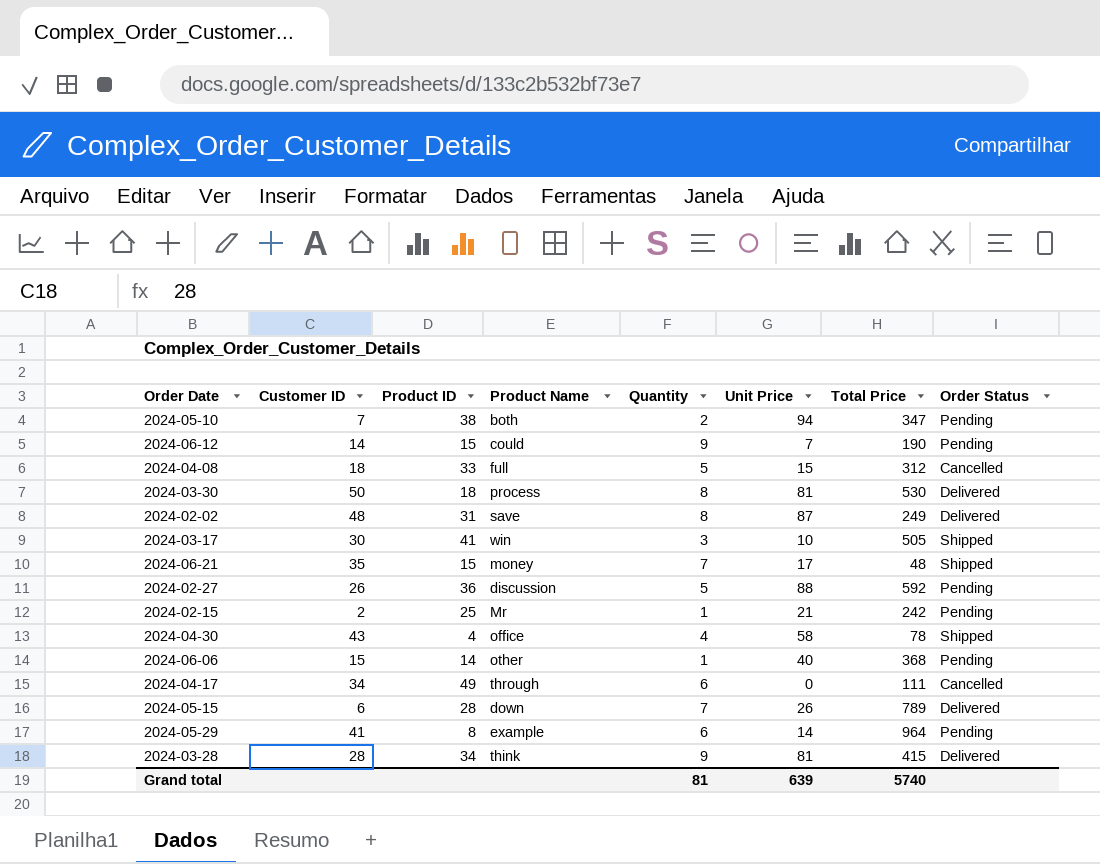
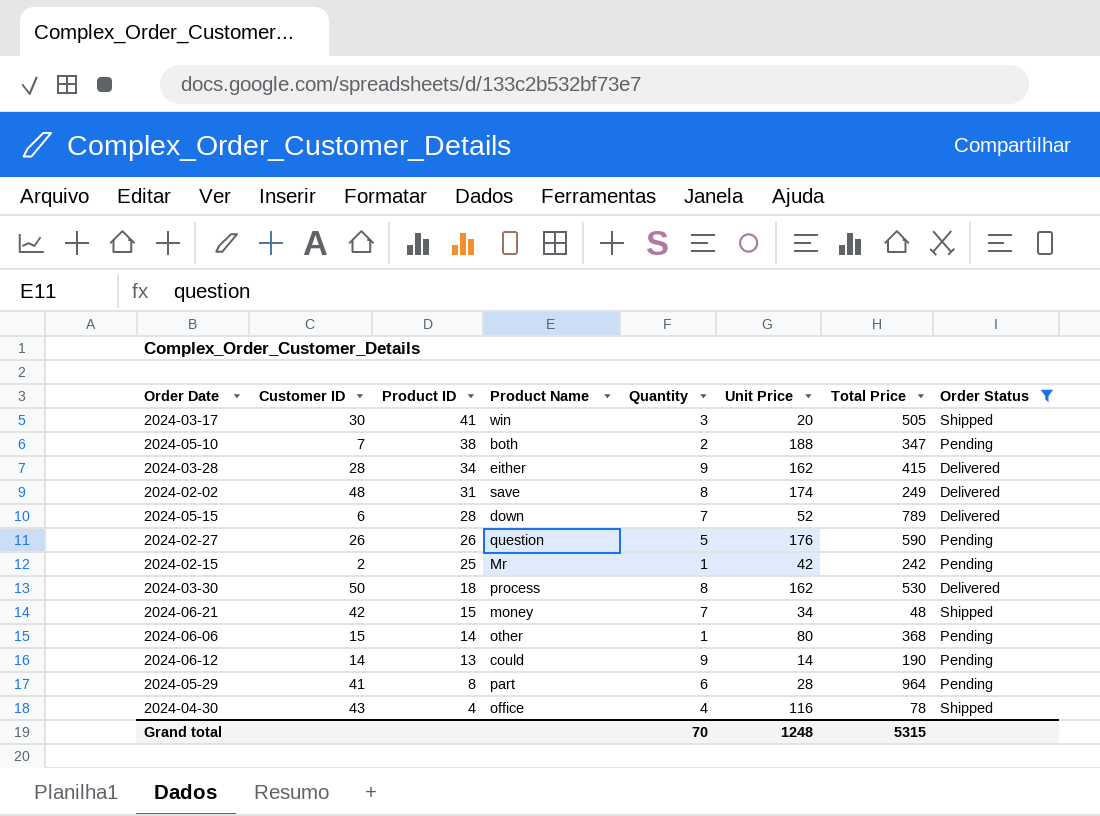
filter: none -> Order Status != Cancelled
row order: none -> Product ID descending
2024-03-17 | Unit Price: 10 -> 20
2024-05-10 | Unit Price: 94 -> 188
2024-03-28 | Product Name: think -> either
2024-03-28 | Unit Price: 81 -> 162
2024-02-02 | Unit Price: 87 -> 174
2024-05-15 | Unit Price: 26 -> 52
2024-02-27 | Product ID: 36 -> 26
2024-02-27 | Product Name: discussion -> question
2024-02-27 | Unit Price: 88 -> 176
2024-02-27 | Total Price: 592 -> 590
2024-02-15 | Unit Price: 21 -> 42
2024-03-30 | Unit Price: 81 -> 162
2024-06-21 | Customer ID: 35 -> 42
2024-06-21 | Unit Price: 17 -> 34
2024-06-06 | Unit Price: 40 -> 80
2024-06-12 | Product ID: 15 -> 13
2024-06-12 | Unit Price: 7 -> 14
2024-05-29 | Product Name: example -> part
2024-05-29 | Unit Price: 14 -> 28
2024-04-30 | Unit Price: 58 -> 116
Grand total | Quantity: 81 -> 70
Grand total | Unit Price: 639 -> 1248
Grand total | Total Price: 5740 -> 5315

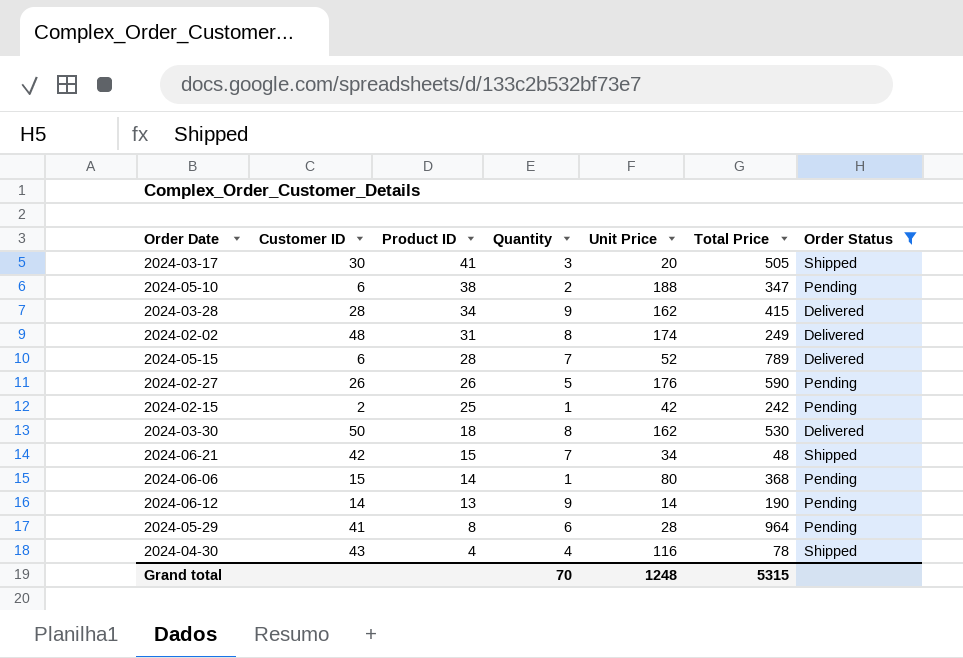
column Product Name | position: 4 -> none
2024-05-10 | Customer ID: 7 -> 6

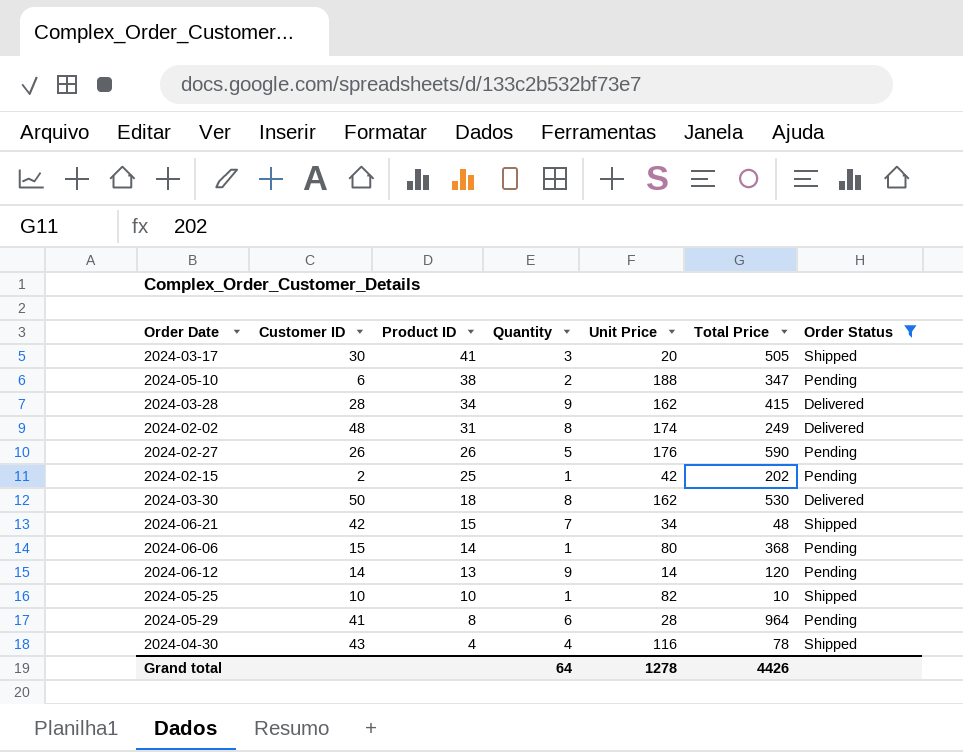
row 2024-05-15: 6 | 28 | 7 | 52 | 789 | Delivered -> none
2024-02-15 | Total Price: 242 -> 202
2024-06-12 | Total Price: 190 -> 120
row 2024-05-25: none -> 10 | 10 | 1 | 82 | 10 | Shipped
Grand total | Quantity: 70 -> 64
Grand total | Unit Price: 1248 -> 1278
Grand total | Total Price: 5315 -> 4426

